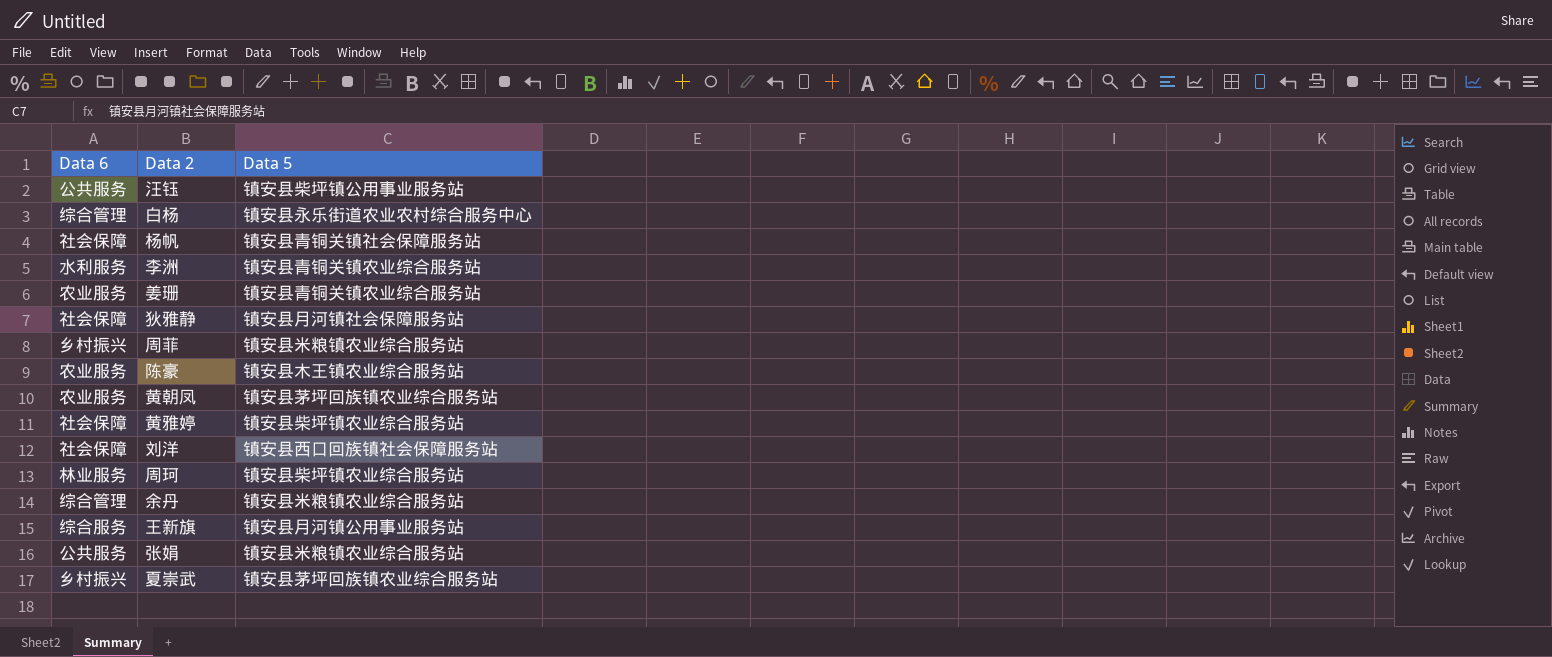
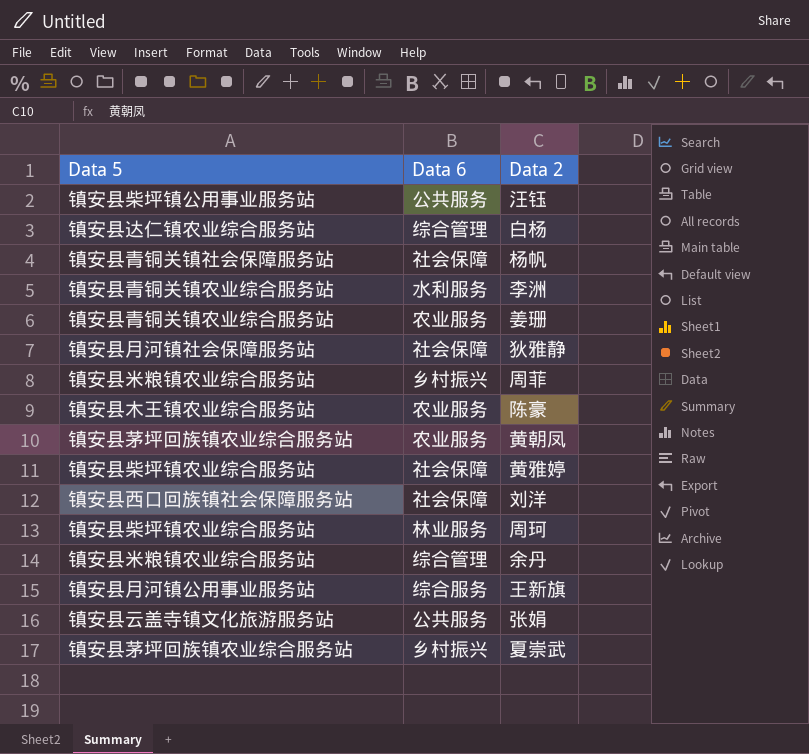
column Data 5 | position: 3 -> 1
白杨 | Data 5: 镇安县永乐街道农业农村综合服务中心 -> 镇安县达仁镇农业综合服务站
张娟 | Data 5: 镇安县米粮镇农业综合服务站 -> 镇安县云盖寺镇文化旅游服务站

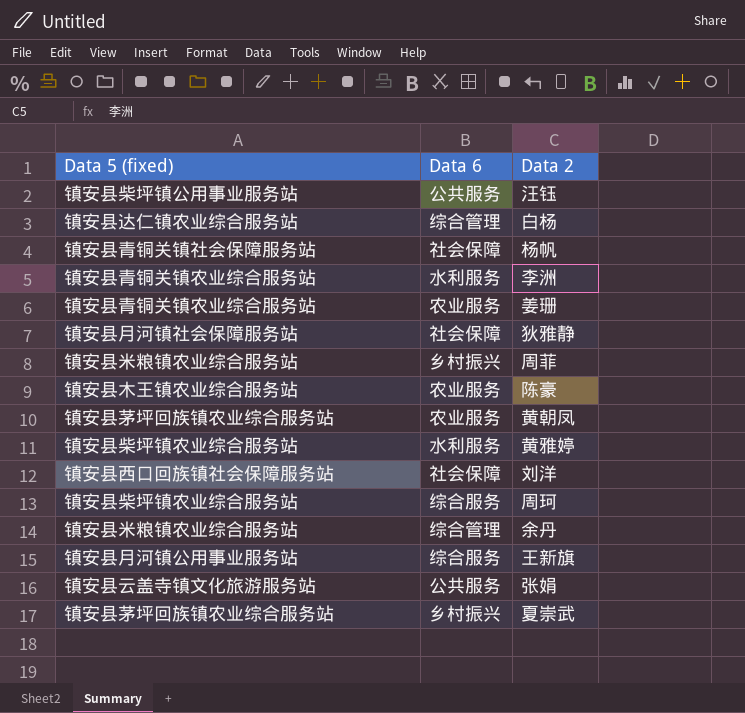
column name: Data 5 -> Data 5 (fixed)
黄雅婷 | Data 6: 社会保障 -> 水利服务
周珂 | Data 6: 林业服务 -> 综合服务

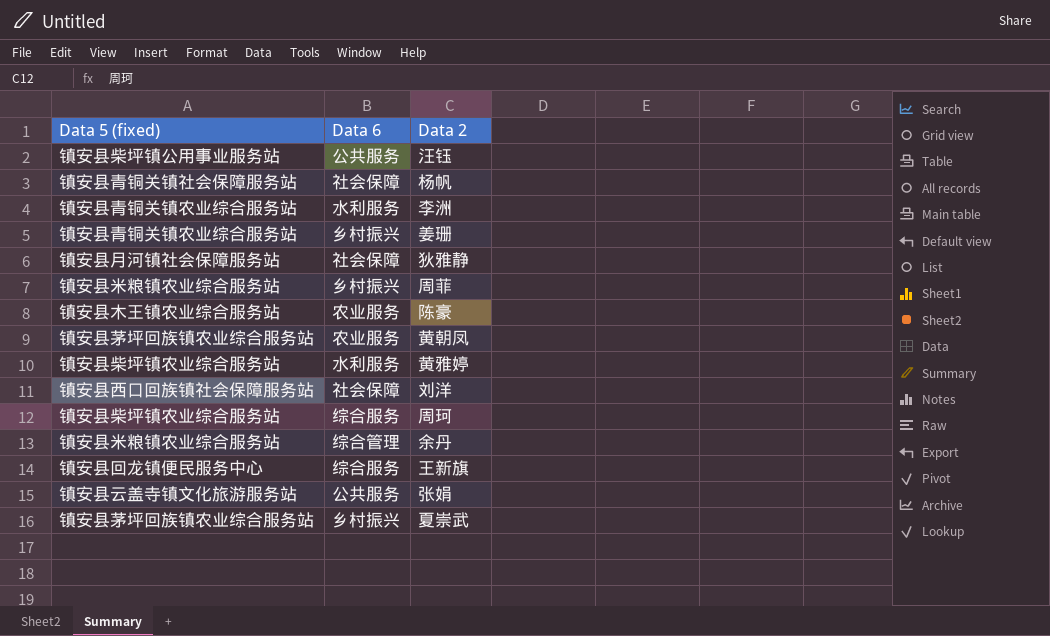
row 白杨: 镇安县达仁镇农业综合服务站 | 综合管理 -> none
姜珊 | Data 6: 农业服务 -> 乡村振兴
王新旗 | Data 5 (fixed): 镇安县月河镇公用事业服务站 -> 镇安县回龙镇便民服务中心

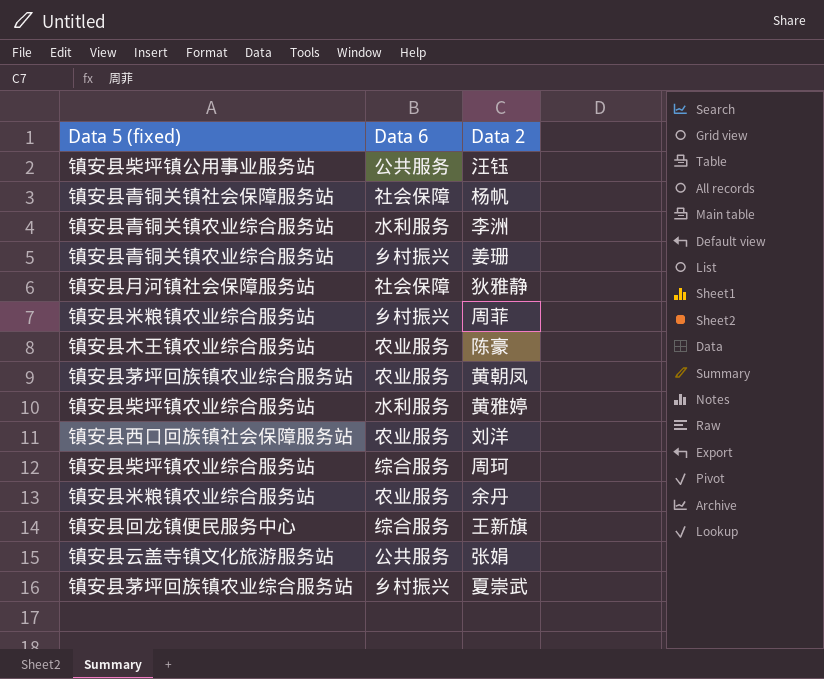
刘洋 | Data 6: 社会保障 -> 农业服务
余丹 | Data 6: 综合管理 -> 农业服务

